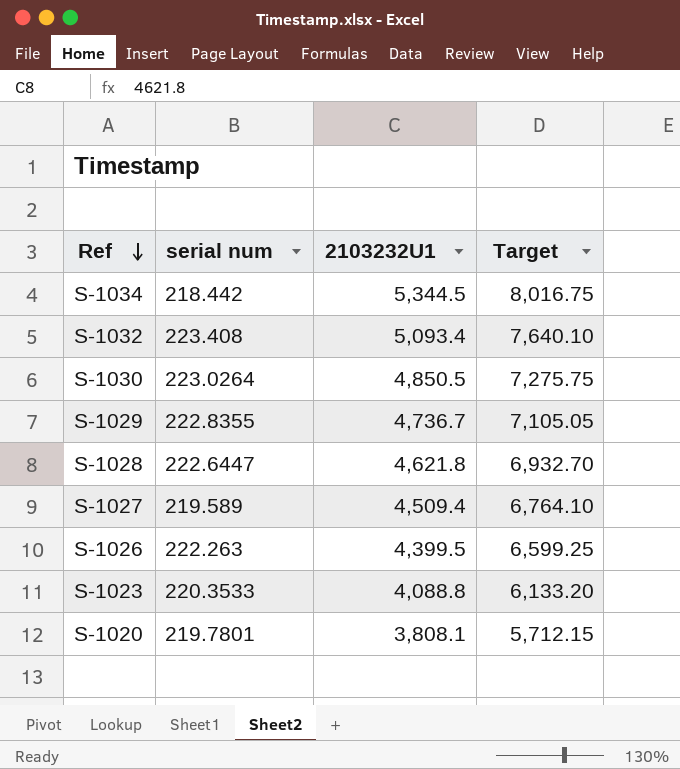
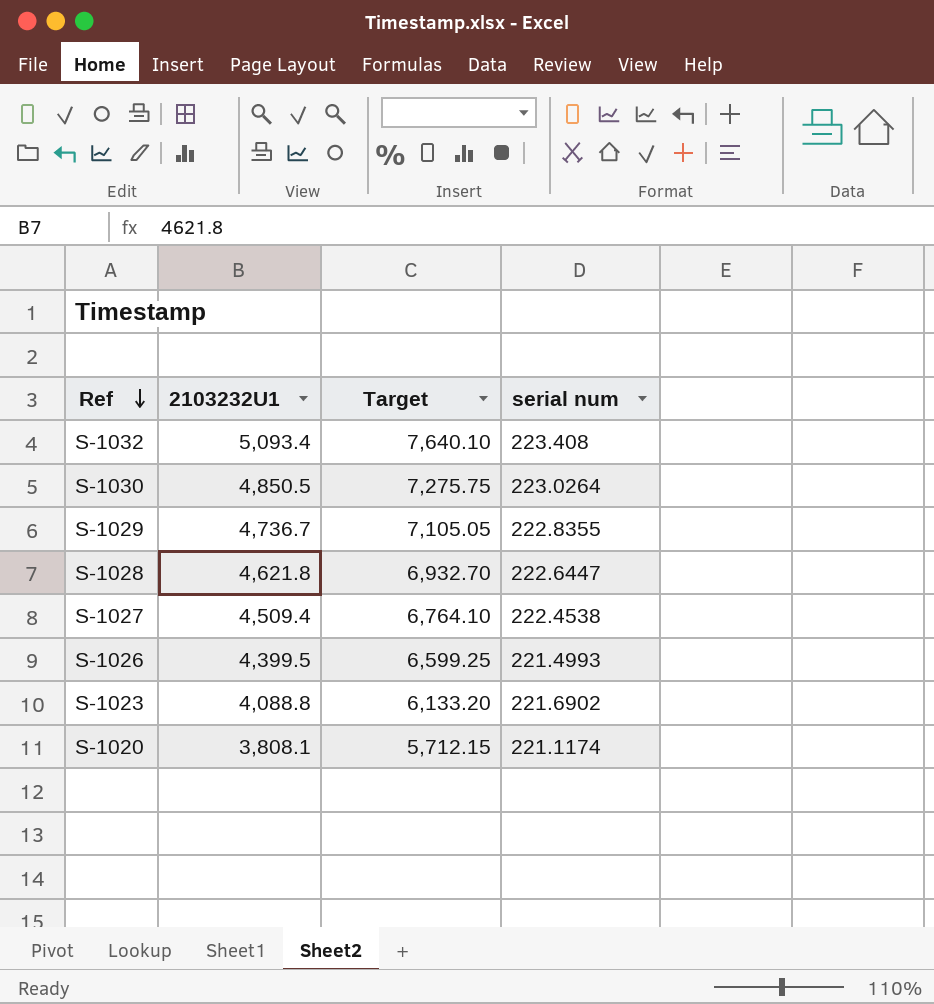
column serial num | position: 2 -> 4
row S-1034: 218.442 | 5,344.5 | 8,016.75 -> none
S-1027 | serial num: 219.589 -> 222.4538
S-1026 | serial num: 222.263 -> 221.4993
S-1023 | serial num: 220.3533 -> 221.6902
S-1020 | serial num: 219.7801 -> 221.1174

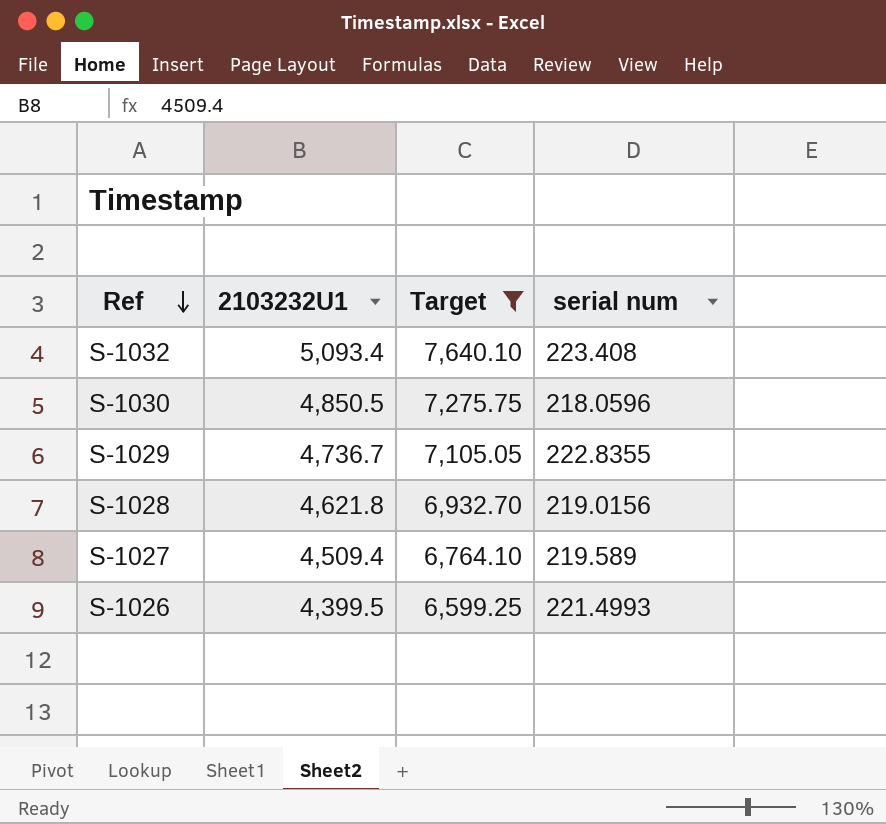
filter: none -> Target >= 6,599.25
S-1030 | serial num: 223.0264 -> 218.0596
S-1028 | serial num: 222.6447 -> 219.0156
S-1027 | serial num: 222.4538 -> 219.589

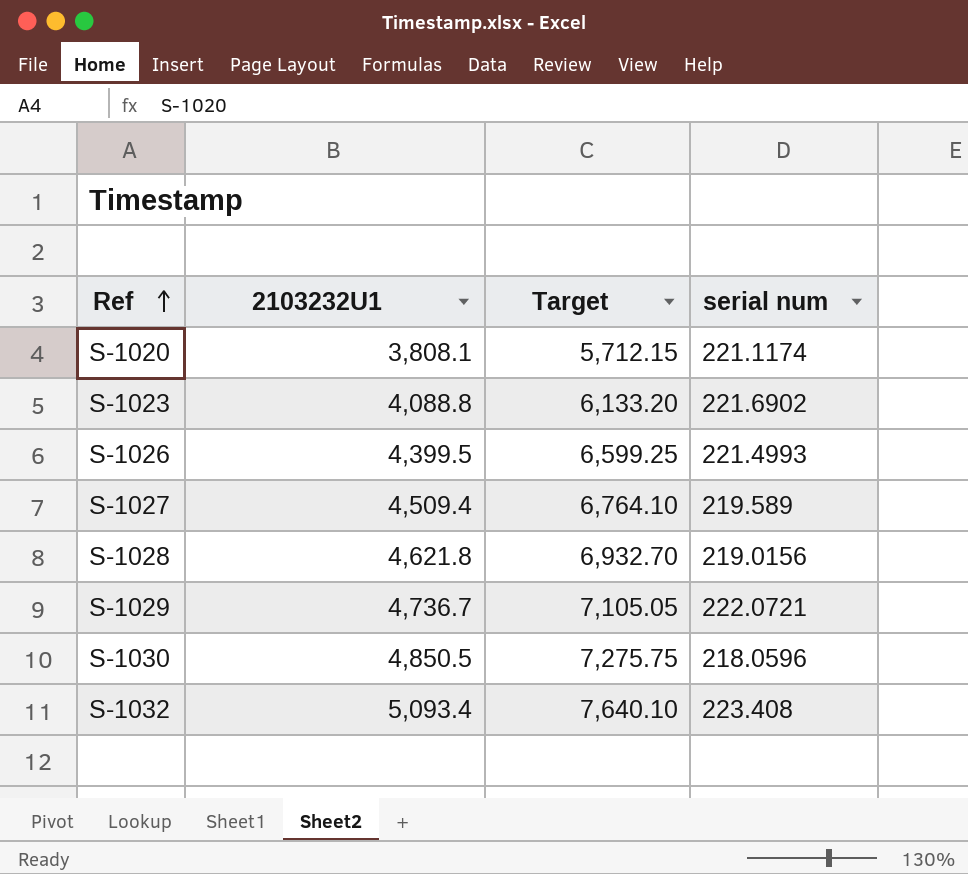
filter: Target >= 6,599.25 -> none
row order: Ref descending -> Ref ascending
S-1029 | serial num: 222.8355 -> 222.0721

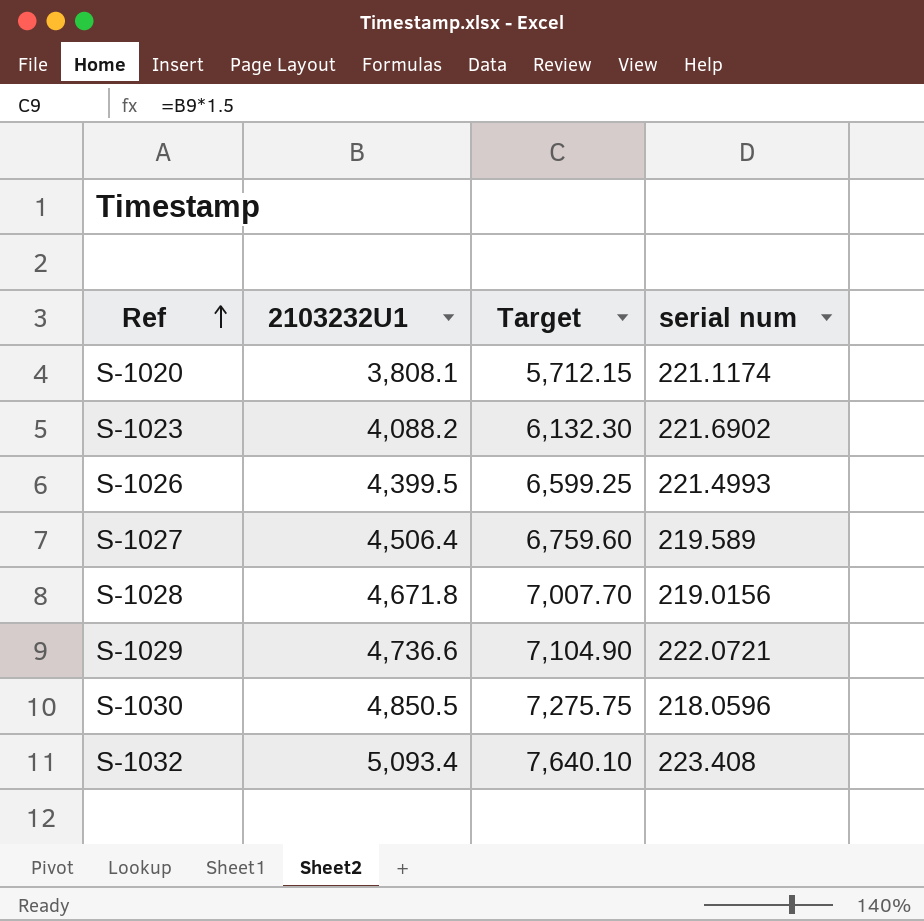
S-1023 | 2103232U1: 4,088.8 -> 4,088.2
S-1023 | Target: 6,133.20 -> 6,132.30
S-1027 | 2103232U1: 4,509.4 -> 4,506.4
S-1027 | Target: 6,764.10 -> 6,759.60
S-1028 | 2103232U1: 4,621.8 -> 4,671.8
S-1028 | Target: 6,932.70 -> 7,007.70
S-1029 | 2103232U1: 4,736.7 -> 4,736.6
S-1029 | Target: 7,105.05 -> 7,104.90

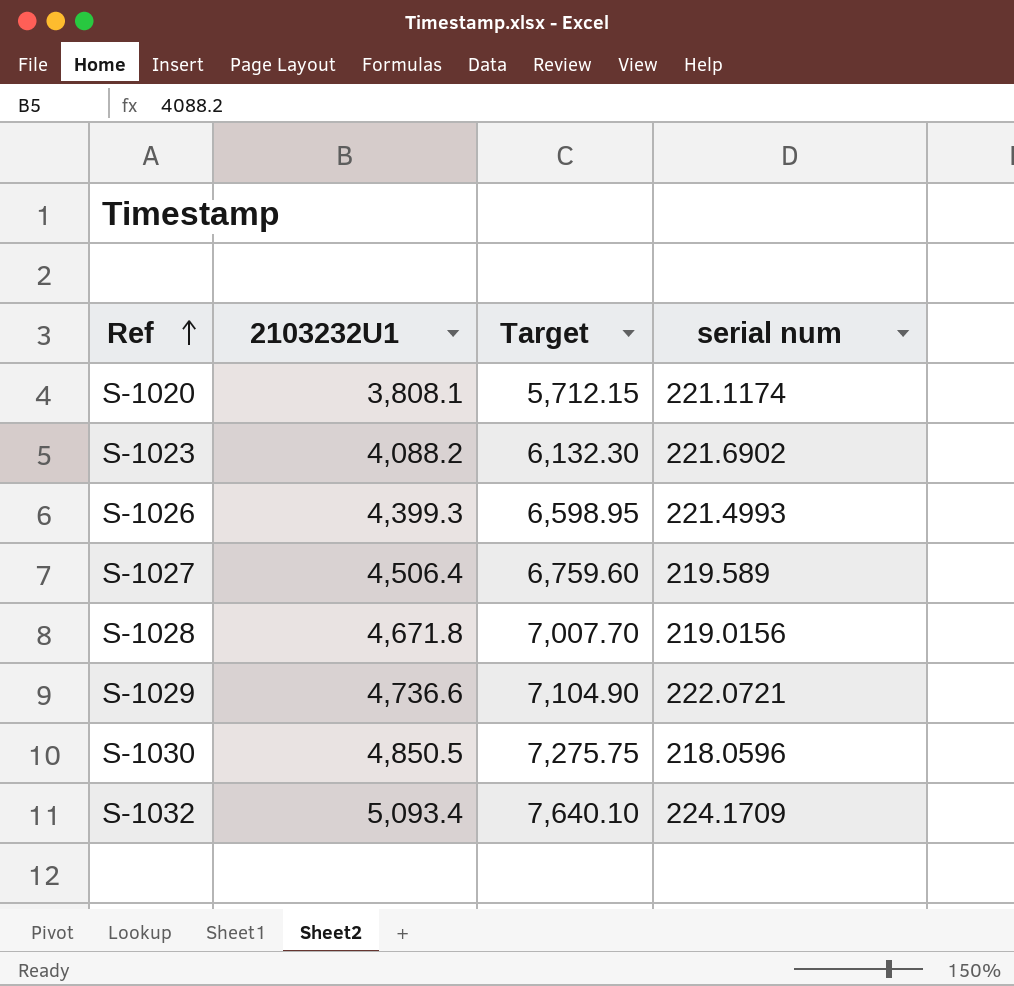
S-1026 | 2103232U1: 4,399.5 -> 4,399.3
S-1026 | Target: 6,599.25 -> 6,598.95
S-1032 | serial num: 223.408 -> 224.1709

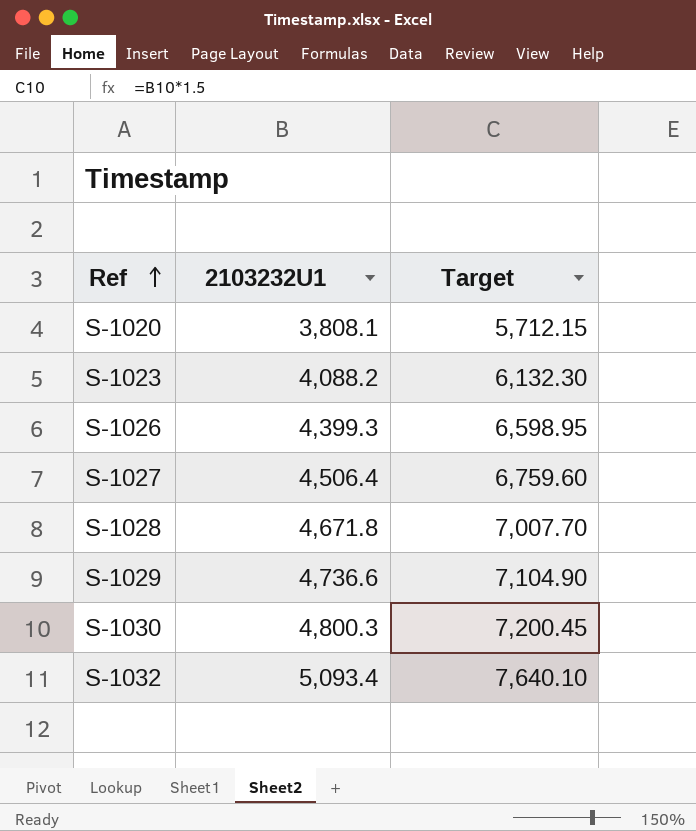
column serial num | position: 4 -> none
S-1030 | 2103232U1: 4,850.5 -> 4,800.3
S-1030 | Target: 7,275.75 -> 7,200.45

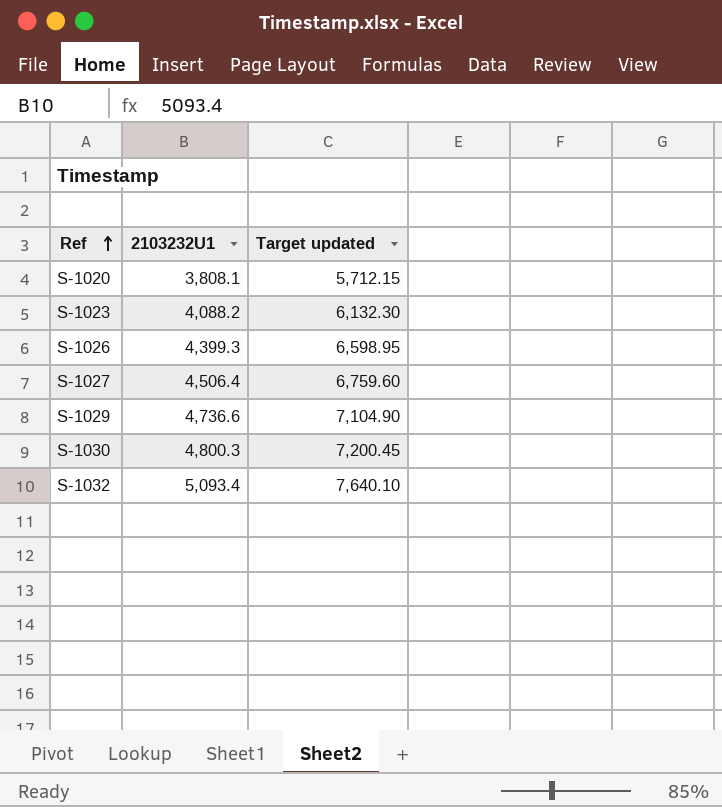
column name: Target -> Target updated
row S-1028: 4,671.8 | 7,007.70 -> none

